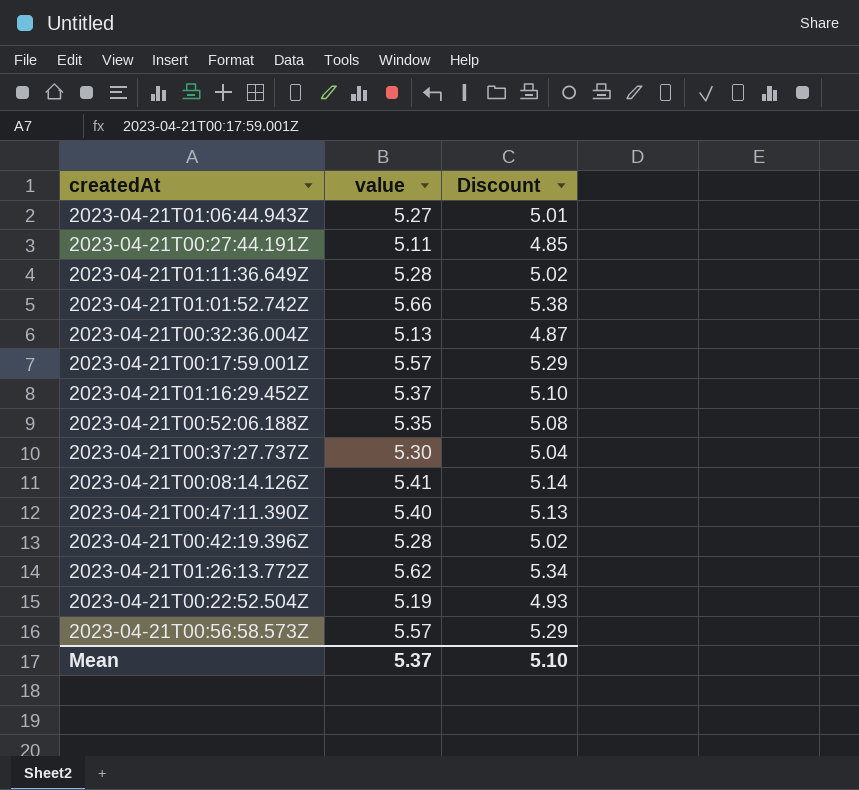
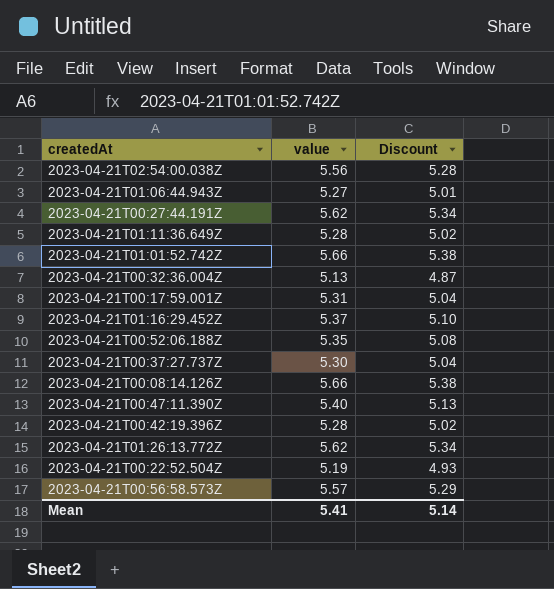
row 2023-04-21T02:54:00.038Z: none -> 5.56 | 5.28
2023-04-21T00:27:44.191Z | value: 5.11 -> 5.62
2023-04-21T00:27:44.191Z | Discount: 4.85 -> 5.34
2023-04-21T00:17:59.001Z | value: 5.57 -> 5.31
2023-04-21T00:17:59.001Z | Discount: 5.29 -> 5.04
2023-04-21T00:08:14.126Z | value: 5.41 -> 5.66
2023-04-21T00:08:14.126Z | Discount: 5.14 -> 5.38
Mean | value: 5.37 -> 5.41
Mean | Discount: 5.10 -> 5.14

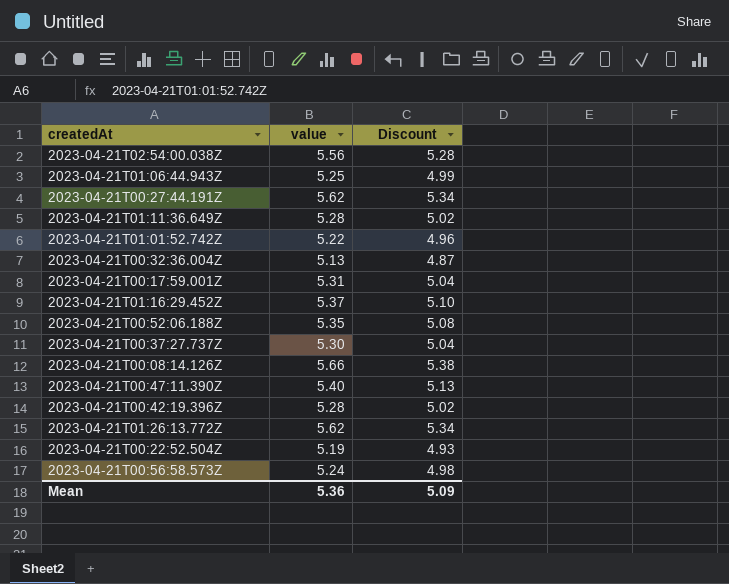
2023-04-21T01:06:44.943Z | value: 5.27 -> 5.25
2023-04-21T01:06:44.943Z | Discount: 5.01 -> 4.99
2023-04-21T01:01:52.742Z | value: 5.66 -> 5.22
2023-04-21T01:01:52.742Z | Discount: 5.38 -> 4.96
2023-04-21T00:56:58.573Z | value: 5.57 -> 5.24
2023-04-21T00:56:58.573Z | Discount: 5.29 -> 4.98
Mean | value: 5.41 -> 5.36
Mean | Discount: 5.14 -> 5.09

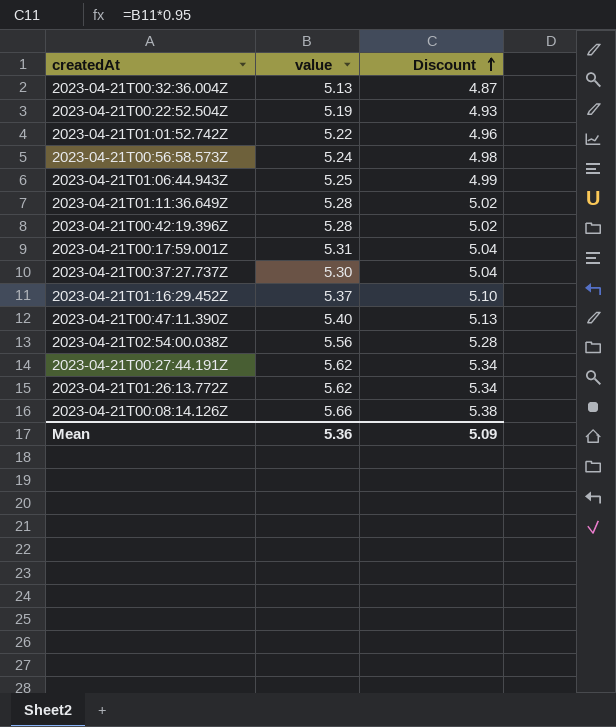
row order: none -> Discount ascending
row 2023-04-21T00:52:06.188Z: 5.35 | 5.08 -> none

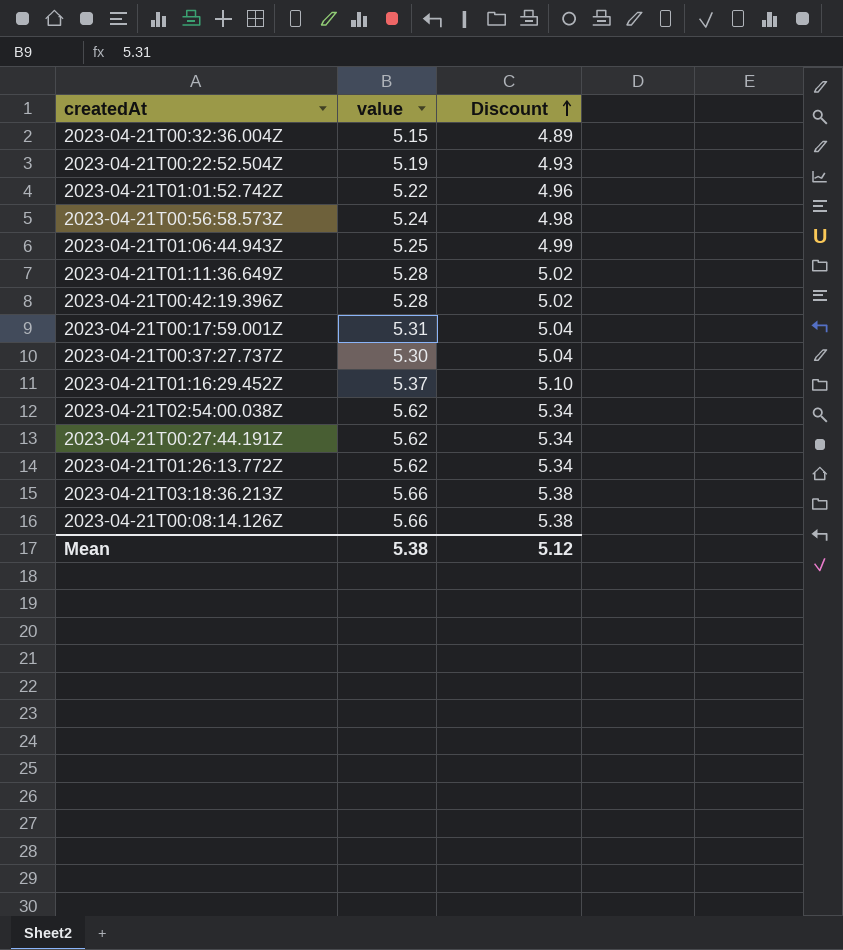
row 2023-04-21T00:47:11.390Z: 5.40 | 5.13 -> none
2023-04-21T00:32:36.004Z | value: 5.13 -> 5.15
2023-04-21T00:32:36.004Z | Discount: 4.87 -> 4.89
2023-04-21T02:54:00.038Z | value: 5.56 -> 5.62
2023-04-21T02:54:00.038Z | Discount: 5.28 -> 5.34
row 2023-04-21T03:18:36.213Z: none -> 5.66 | 5.38
Mean | value: 5.36 -> 5.38
Mean | Discount: 5.09 -> 5.12

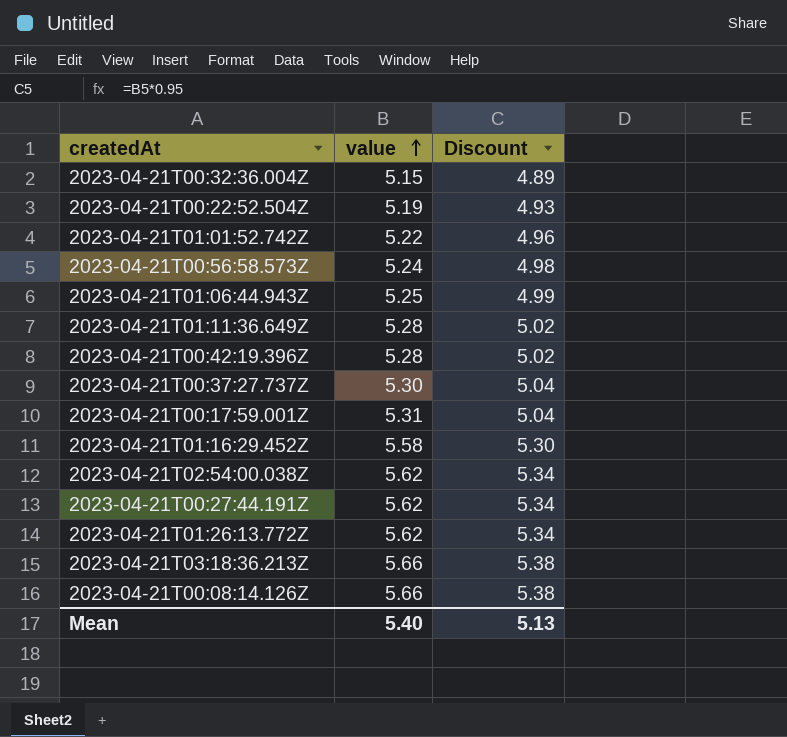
row order: Discount ascending -> value ascending
2023-04-21T01:16:29.452Z | value: 5.37 -> 5.58
2023-04-21T01:16:29.452Z | Discount: 5.10 -> 5.30
Mean | value: 5.38 -> 5.40
Mean | Discount: 5.12 -> 5.13

